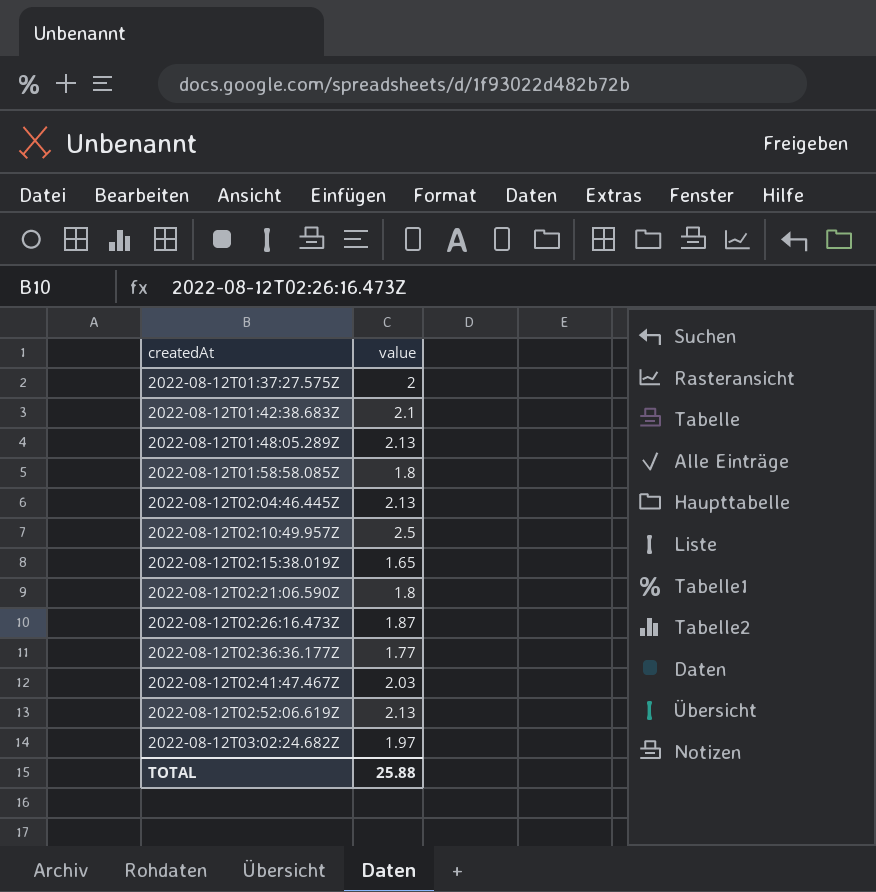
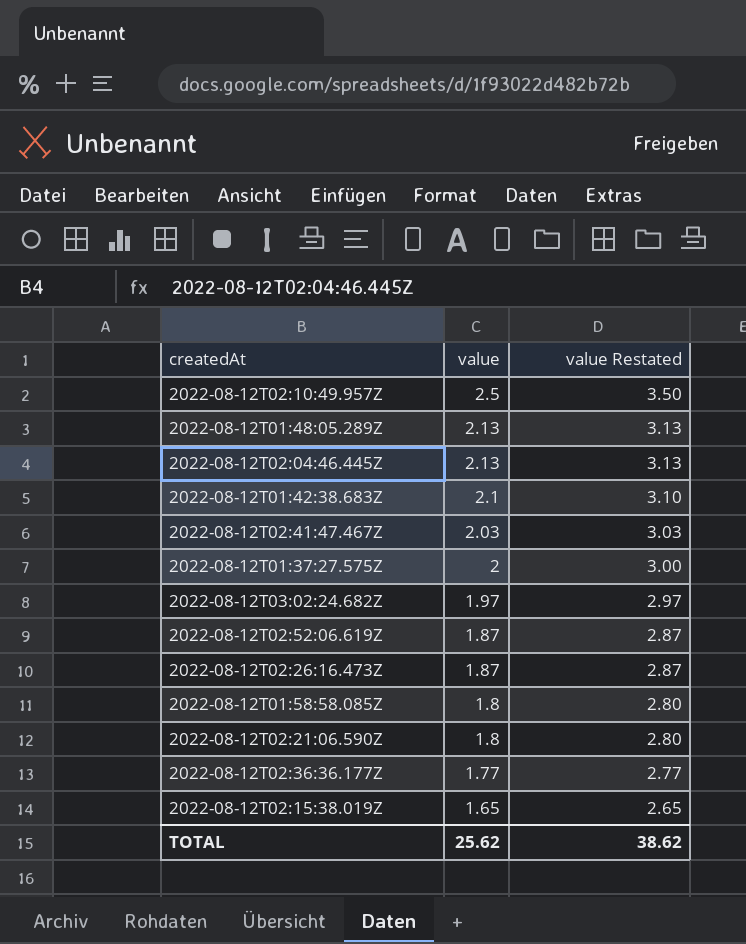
row order: createdAt ascending -> value descending
column value Restated | formula: none -> [value] + 1
2022-08-12T02:52:06.619Z | value: 2.13 -> 1.87
TOTAL | value: 25.88 -> 25.62

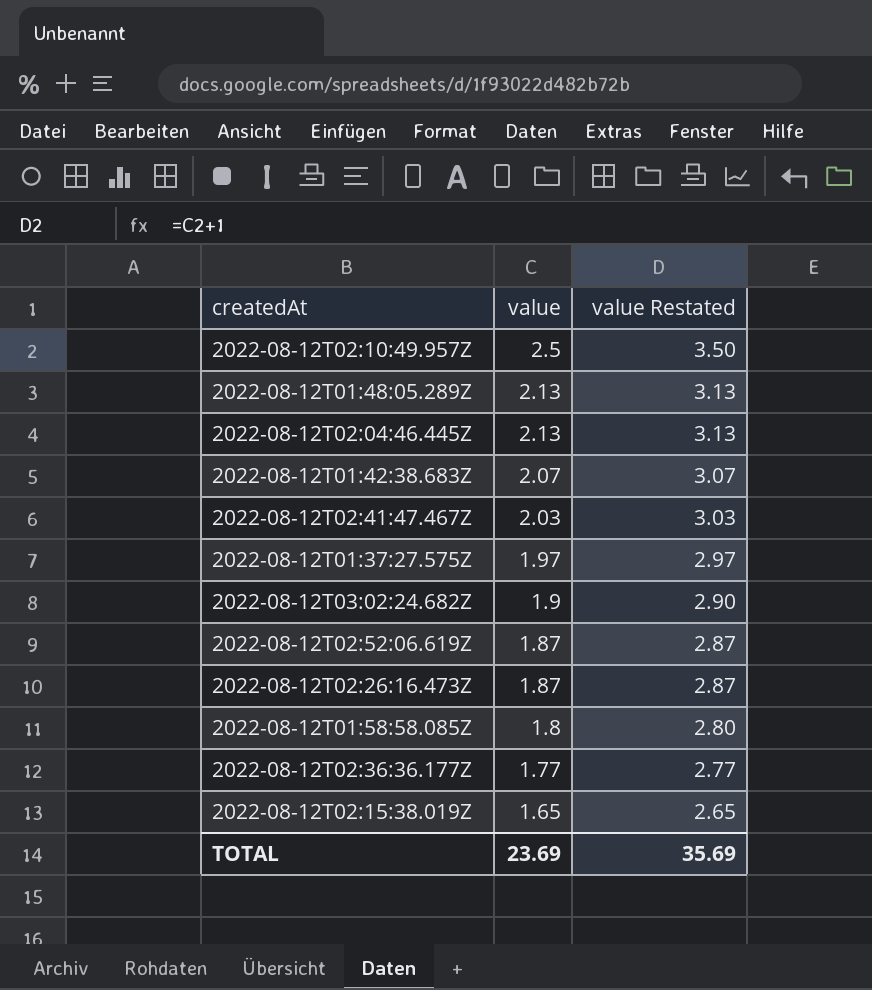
row 2022-08-12T02:21:06.590Z: 1.8 | 2.80 -> none
2022-08-12T01:42:38.683Z | value: 2.1 -> 2.07
2022-08-12T01:42:38.683Z | value Restated: 3.10 -> 3.07
2022-08-12T01:37:27.575Z | value: 2 -> 1.97
2022-08-12T01:37:27.575Z | value Restated: 3.00 -> 2.97
2022-08-12T03:02:24.682Z | value: 1.97 -> 1.9
2022-08-12T03:02:24.682Z | value Restated: 2.97 -> 2.90
TOTAL | value: 25.62 -> 23.69
TOTAL | value Restated: 38.62 -> 35.69

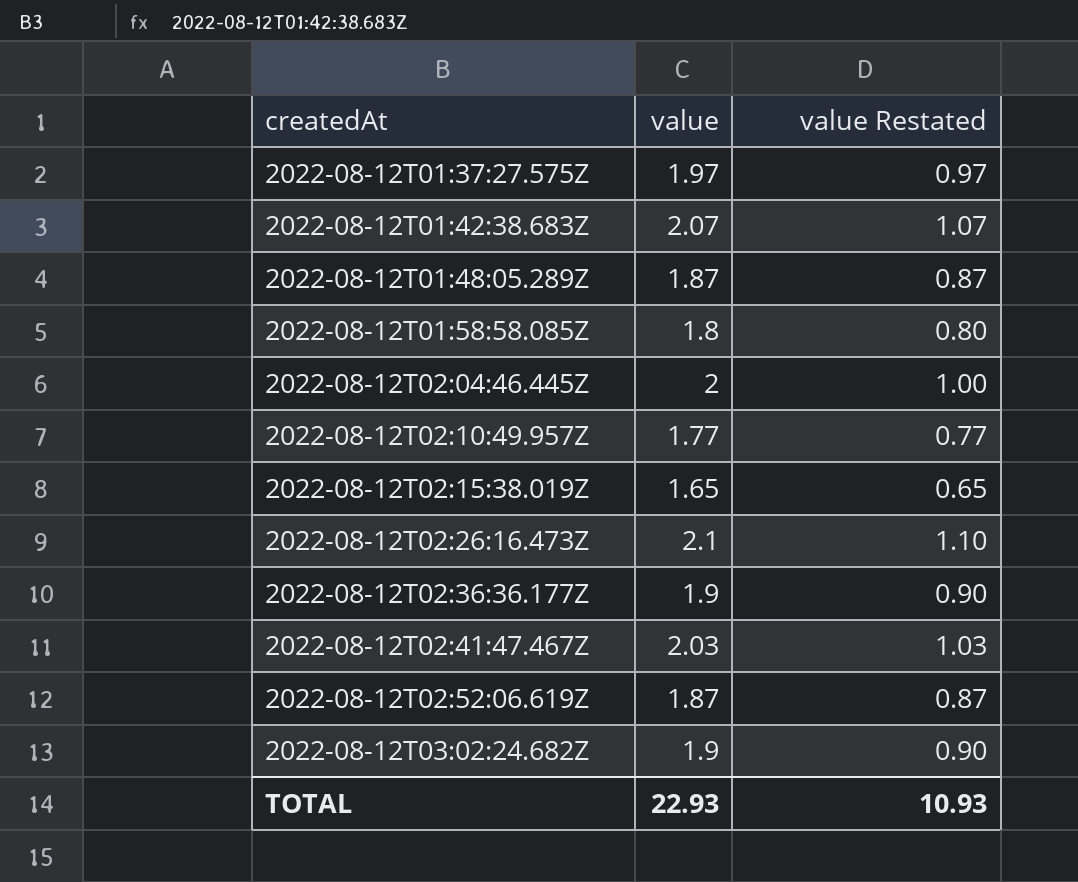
row order: value descending -> createdAt ascending
column value Restated | formula: [value] + 1 -> [value] - 1
2022-08-12T01:48:05.289Z | value: 2.13 -> 1.87
2022-08-12T02:04:46.445Z | value: 2.13 -> 2
2022-08-12T02:10:49.957Z | value: 2.5 -> 1.77
2022-08-12T02:26:16.473Z | value: 1.87 -> 2.1
2022-08-12T02:36:36.177Z | value: 1.77 -> 1.9
TOTAL | value: 23.69 -> 22.93
TOTAL | value Restated: 35.69 -> 10.93

